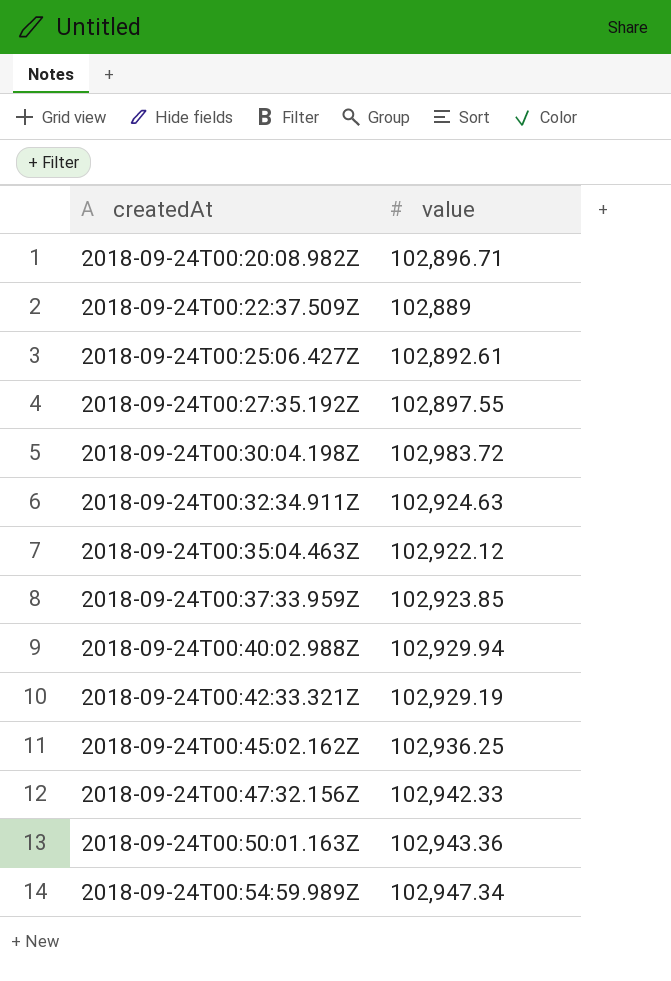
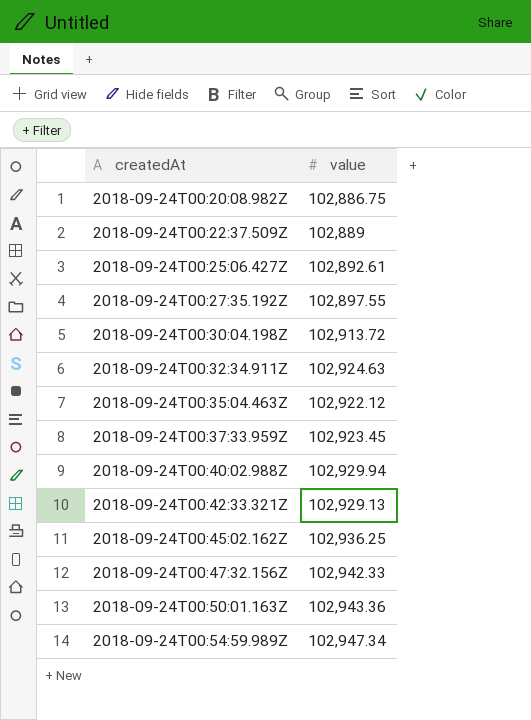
2018-09-24T00:20:08.982Z | value: 102,896.71 -> 102,886.75
2018-09-24T00:30:04.198Z | value: 102,983.72 -> 102,913.72
2018-09-24T00:37:33.959Z | value: 102,923.85 -> 102,923.45
2018-09-24T00:42:33.321Z | value: 102,929.19 -> 102,929.13

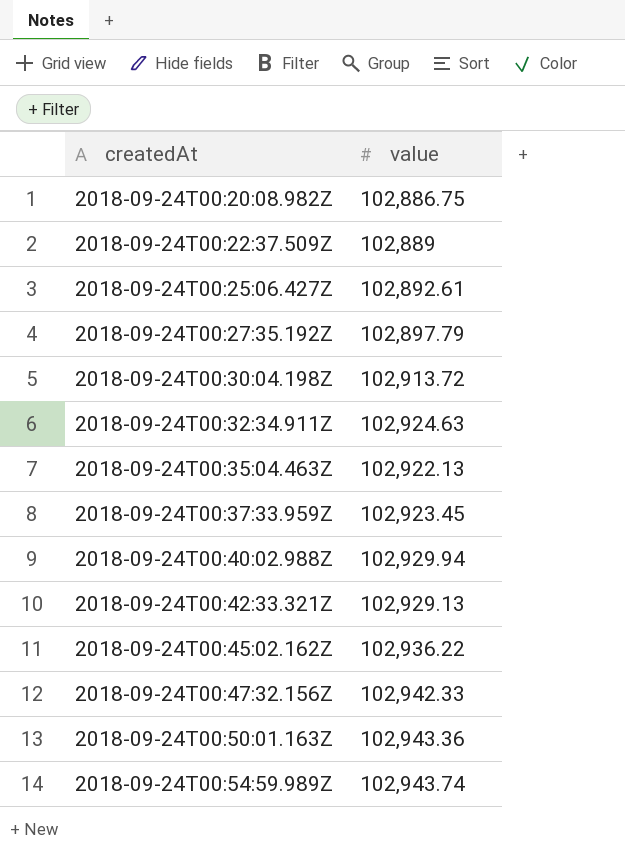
2018-09-24T00:27:35.192Z | value: 102,897.55 -> 102,897.79
2018-09-24T00:35:04.463Z | value: 102,922.12 -> 102,922.13
2018-09-24T00:45:02.162Z | value: 102,936.25 -> 102,936.22
2018-09-24T00:54:59.989Z | value: 102,947.34 -> 102,943.74

